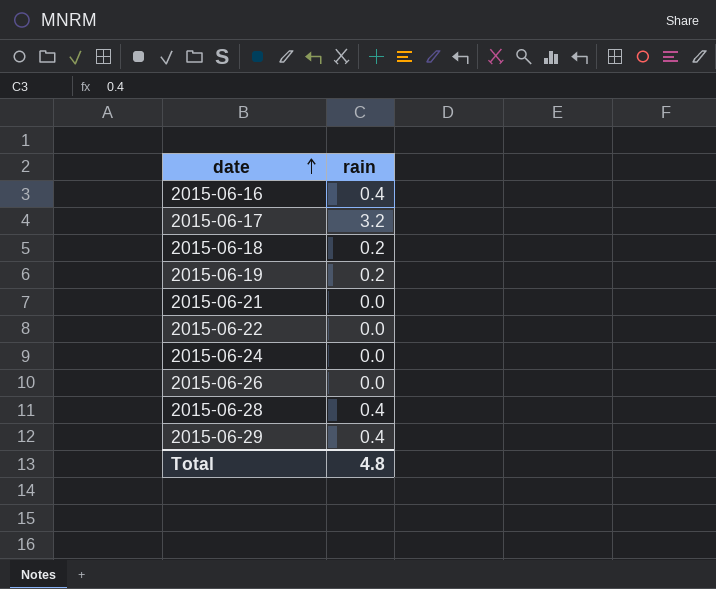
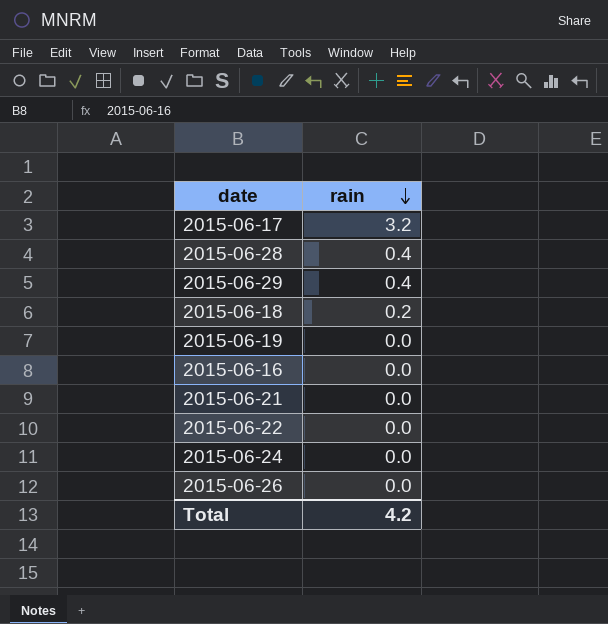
row order: date ascending -> rain descending
2015-06-19 | rain: 0.2 -> 0.0
2015-06-16 | rain: 0.4 -> 0.0
Total | rain: 4.8 -> 4.2

